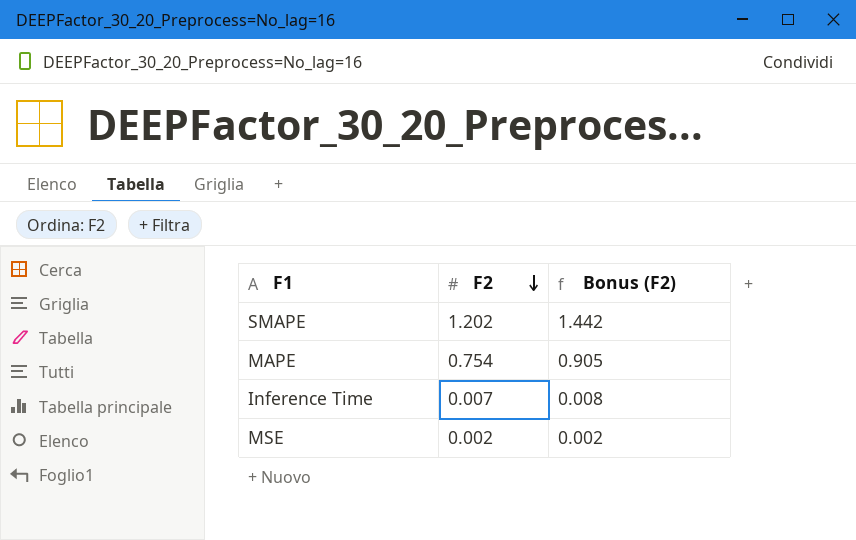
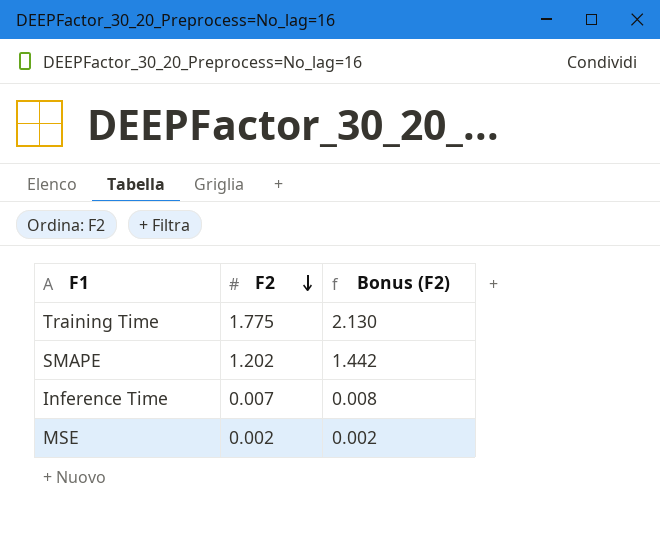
row MAPE: 0.754 | 0.905 -> none
row Training Time: none -> 1.775 | 2.130

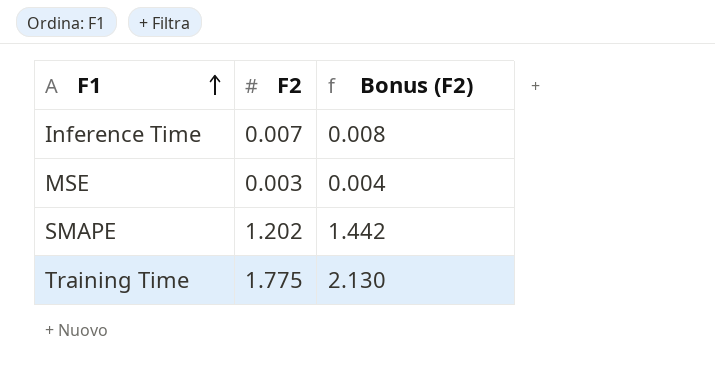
row order: F2 descending -> F1 ascending
MSE | F2: 0.002 -> 0.003
MSE | Bonus (F2): 0.002 -> 0.004

